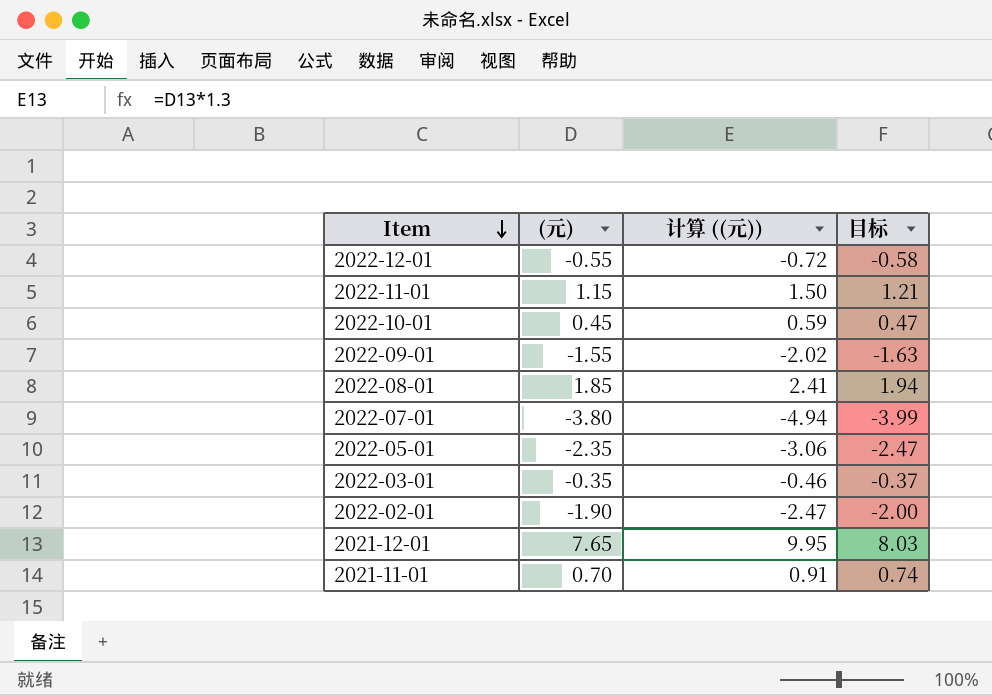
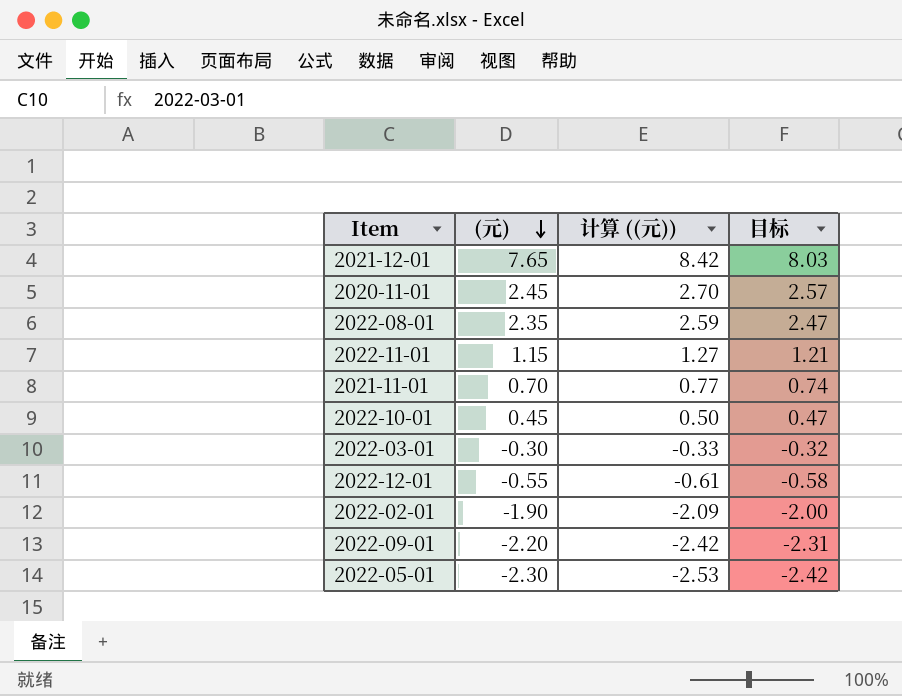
row order: Item descending -> (元) descending
column 计算 ((元)) | formula: [(元)] * 1.3 -> [(元)] * 1.1
row 2022-07-01: -3.80 | -4.94 | -3.99 -> none
row 2020-11-01: none -> 2.45 | 2.70 | 2.57
2022-08-01 | (元): 1.85 -> 2.35
2022-08-01 | 目标: 1.94 -> 2.47
2022-03-01 | (元): -0.35 -> -0.30
2022-03-01 | 目标: -0.37 -> -0.32
2022-09-01 | (元): -1.55 -> -2.20
2022-09-01 | 目标: -1.63 -> -2.31
2022-05-01 | (元): -2.35 -> -2.30
2022-05-01 | 目标: -2.47 -> -2.42

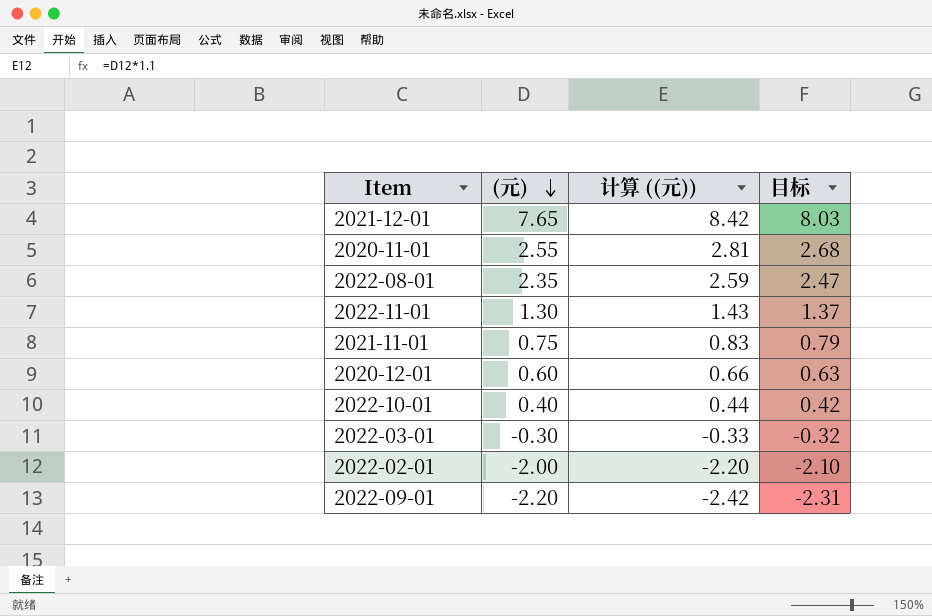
row 2022-12-01: -0.55 | -0.61 | -0.58 -> none
row 2022-05-01: -2.30 | -2.53 | -2.42 -> none
2020-11-01 | (元): 2.45 -> 2.55
2020-11-01 | 计算 ((元)): 2.70 -> 2.81
2020-11-01 | 目标: 2.57 -> 2.68
2022-11-01 | (元): 1.15 -> 1.30
2022-11-01 | 计算 ((元)): 1.27 -> 1.43
2022-11-01 | 目标: 1.21 -> 1.37
2021-11-01 | (元): 0.70 -> 0.75
2021-11-01 | 计算 ((元)): 0.77 -> 0.83
2021-11-01 | 目标: 0.74 -> 0.79
row 2020-12-01: none -> 0.60 | 0.66 | 0.63
2022-10-01 | (元): 0.45 -> 0.40
2022-10-01 | 计算 ((元)): 0.50 -> 0.44
2022-10-01 | 目标: 0.47 -> 0.42
2022-02-01 | (元): -1.90 -> -2.00
2022-02-01 | 计算 ((元)): -2.09 -> -2.20
2022-02-01 | 目标: -2.00 -> -2.10

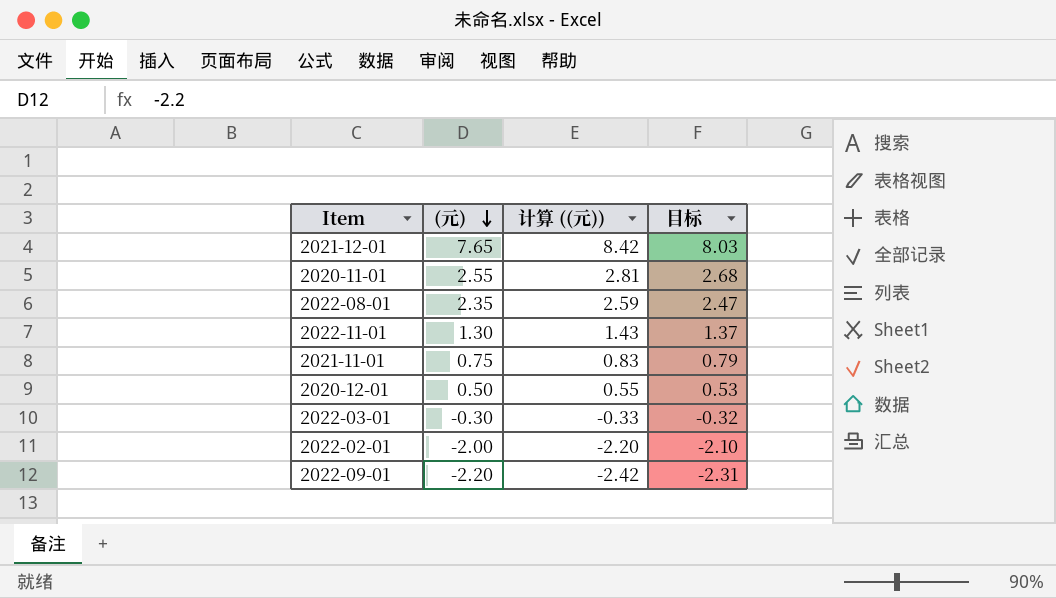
row 2022-10-01: 0.40 | 0.44 | 0.42 -> none
2020-12-01 | (元): 0.60 -> 0.50
2020-12-01 | 计算 ((元)): 0.66 -> 0.55
2020-12-01 | 目标: 0.63 -> 0.53

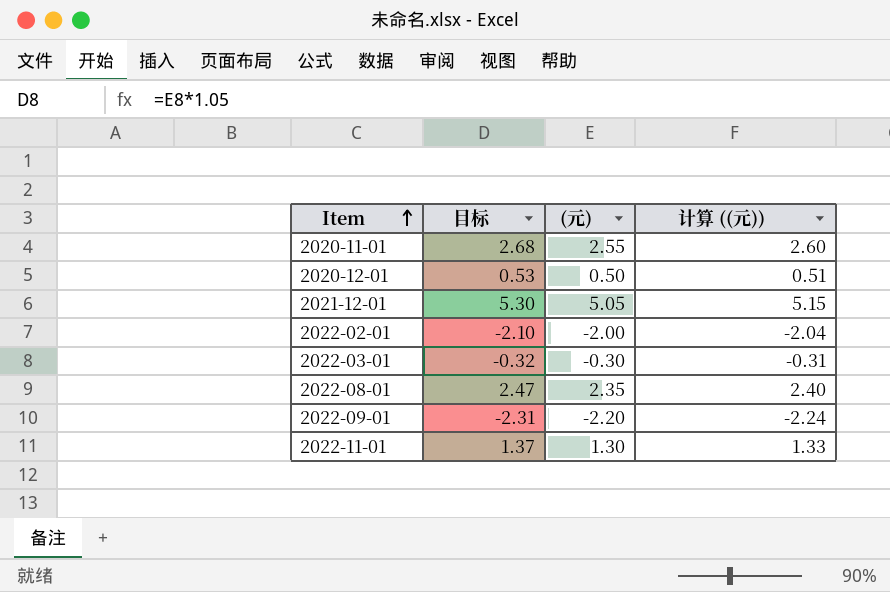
row order: (元) descending -> Item ascending
column 目标 | position: 4 -> 2
column 计算 ((元)) | formula: [(元)] * 1.1 -> [(元)] * 1.02
row 2021-11-01: 0.75 | 0.83 | 0.79 -> none
2021-12-01 | 目标: 8.03 -> 5.30
2021-12-01 | (元): 7.65 -> 5.05

